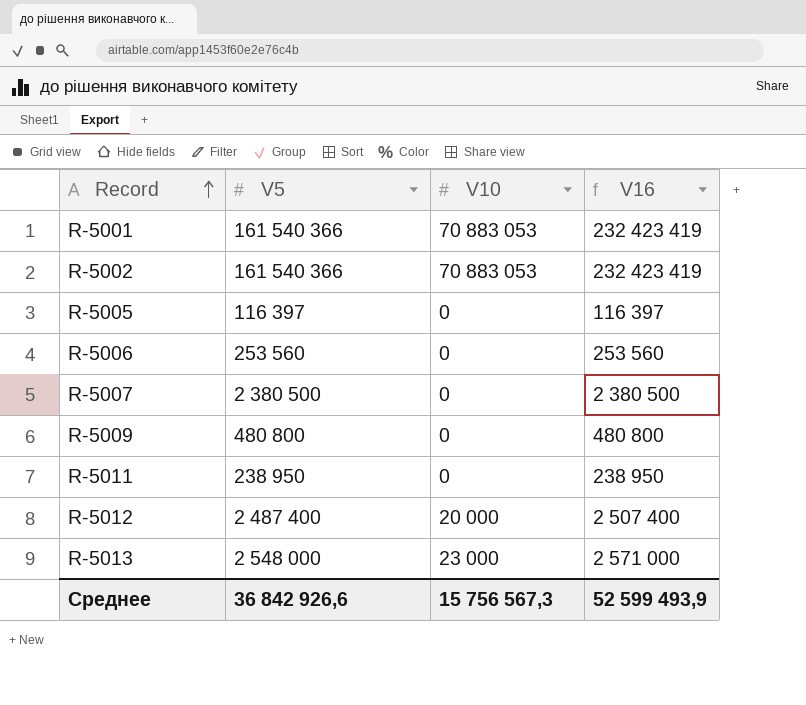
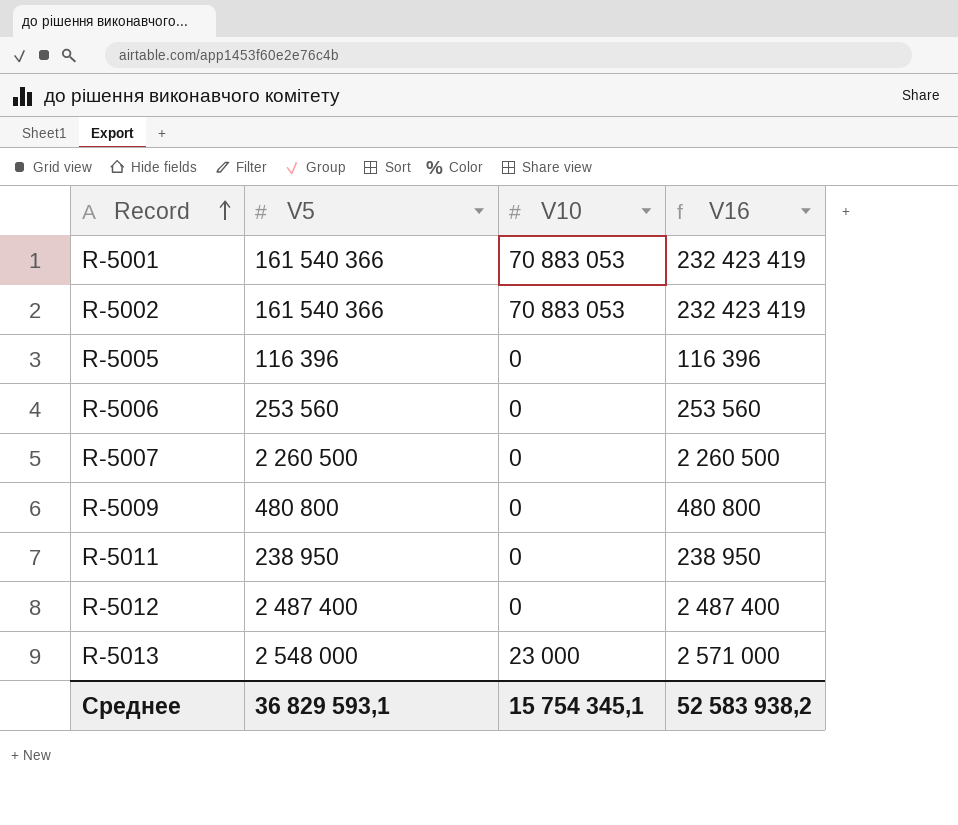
R-5005 | V5: 116 397 -> 116 396
R-5005 | V16: 116 397 -> 116 396
R-5007 | V5: 2 380 500 -> 2 260 500
R-5007 | V16: 2 380 500 -> 2 260 500
R-5012 | V10: 20 000 -> 0
R-5012 | V16: 2 507 400 -> 2 487 400
Среднее | V5: 36 842 926,6 -> 36 829 593,1
Среднее | V10: 15 756 567,3 -> 15 754 345,1
Среднее | V16: 52 599 493,9 -> 52 583 938,2

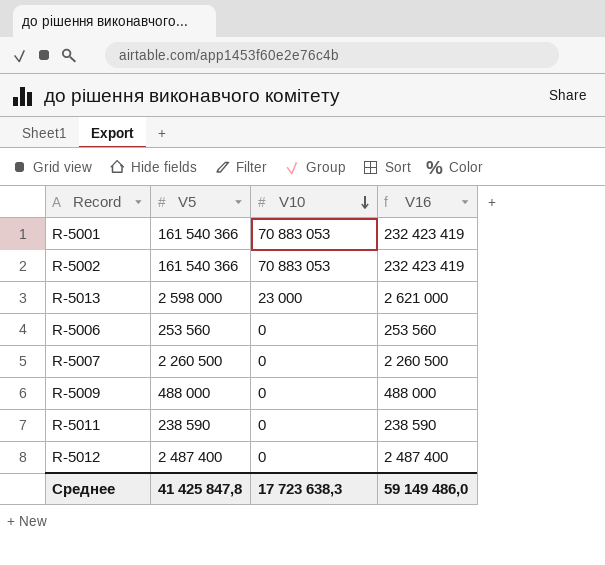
row order: Record ascending -> V10 descending
row R-5005: 116 396 | 0 | 116 396 -> none
R-5013 | V5: 2 548 000 -> 2 598 000
R-5013 | V16: 2 571 000 -> 2 621 000
R-5009 | V5: 480 800 -> 488 000
R-5009 | V16: 480 800 -> 488 000
R-5011 | V5: 238 950 -> 238 590
R-5011 | V16: 238 950 -> 238 590
Среднее | V5: 36 829 593,1 -> 41 425 847,8
Среднее | V10: 15 754 345,1 -> 17 723 638,3
Среднее | V16: 52 583 938,2 -> 59 149 486,0

